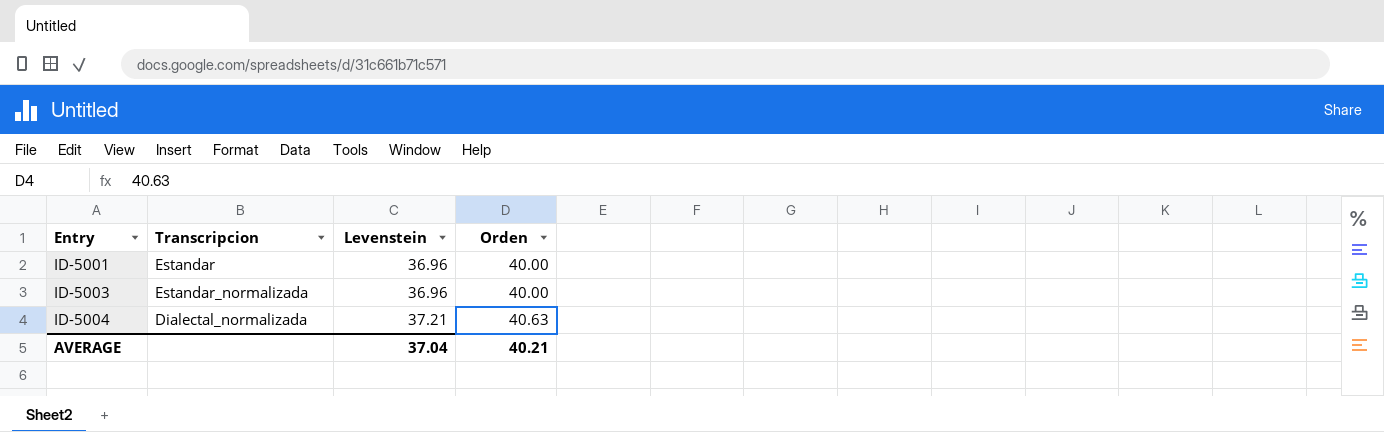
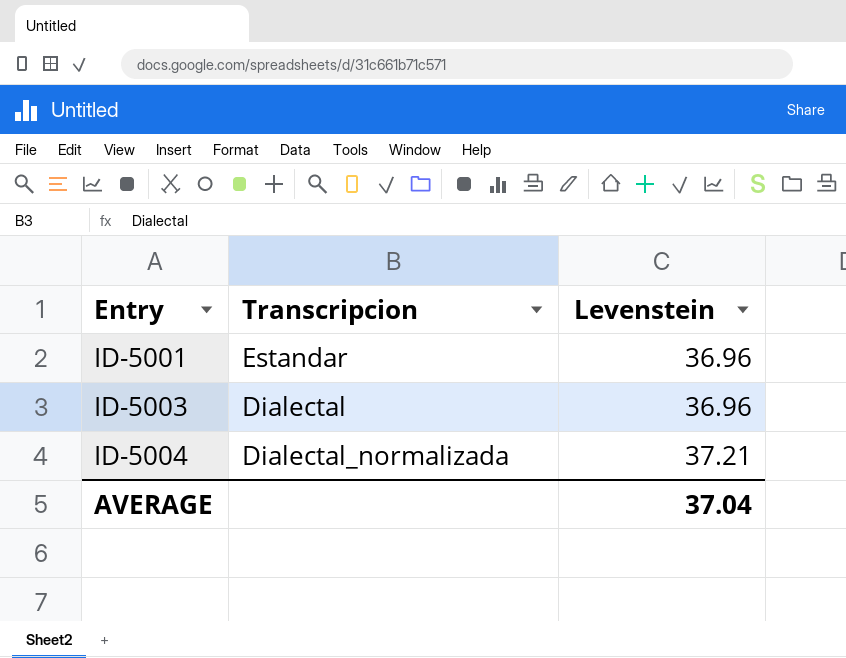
column Orden | position: 4 -> none
ID-5003 | Transcripcion: Estandar_normalizada -> Dialectal

